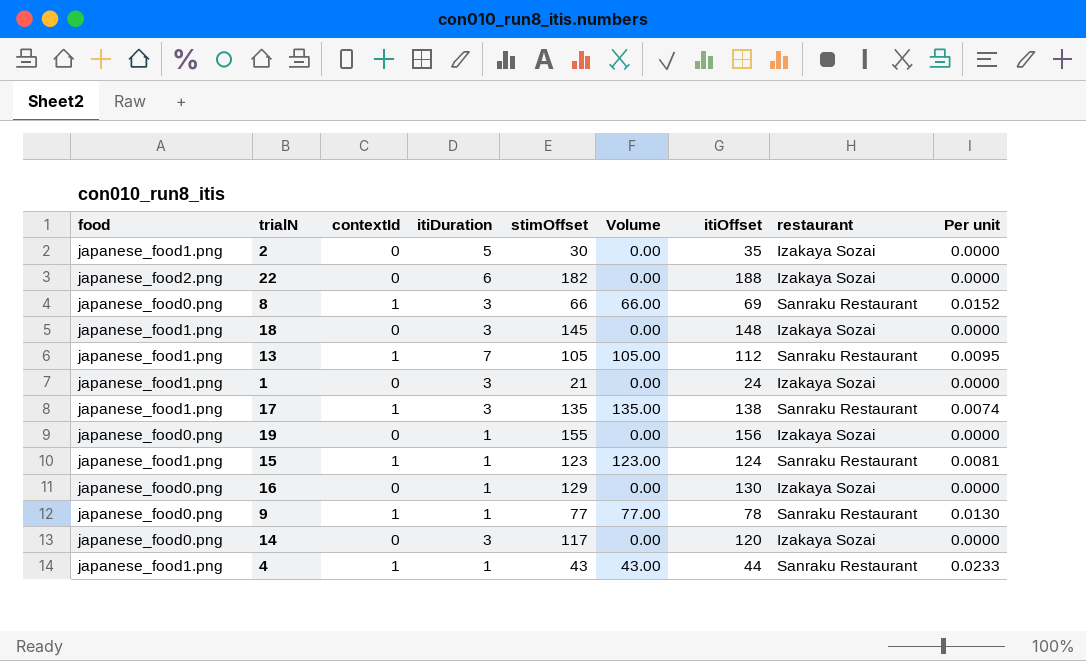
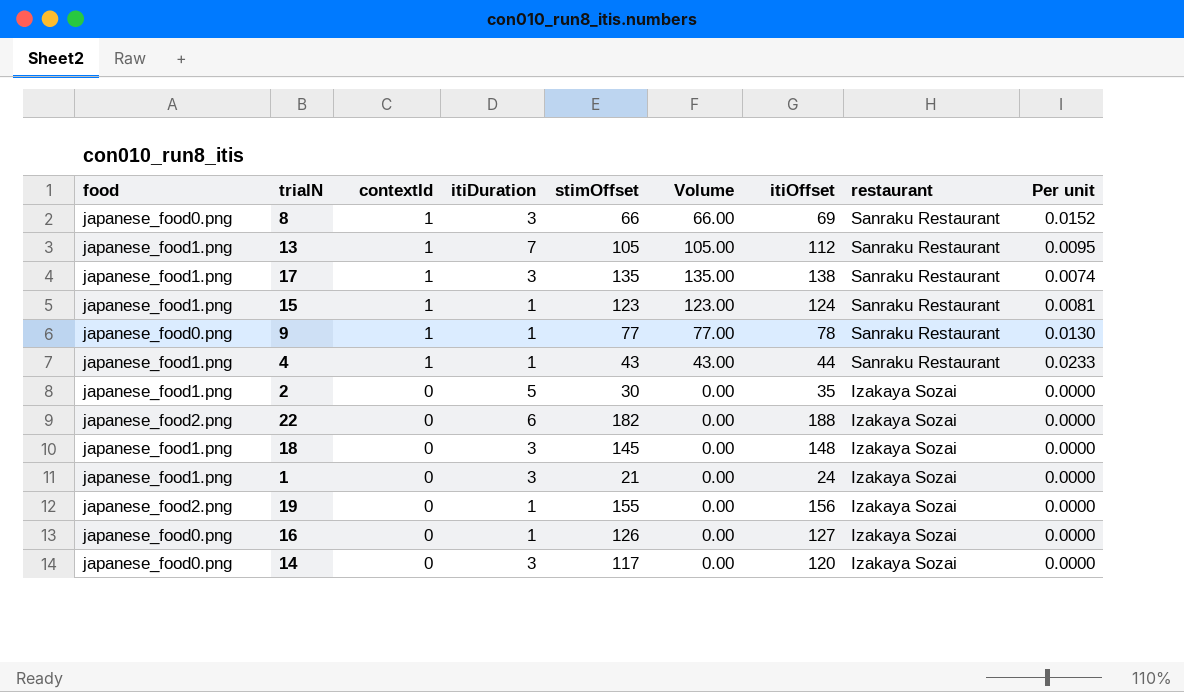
row order: none -> contextId descending
19 | food: japanese_food0.png -> japanese_food2.png
16 | stimOffset: 129 -> 126
16 | itiOffset: 130 -> 127

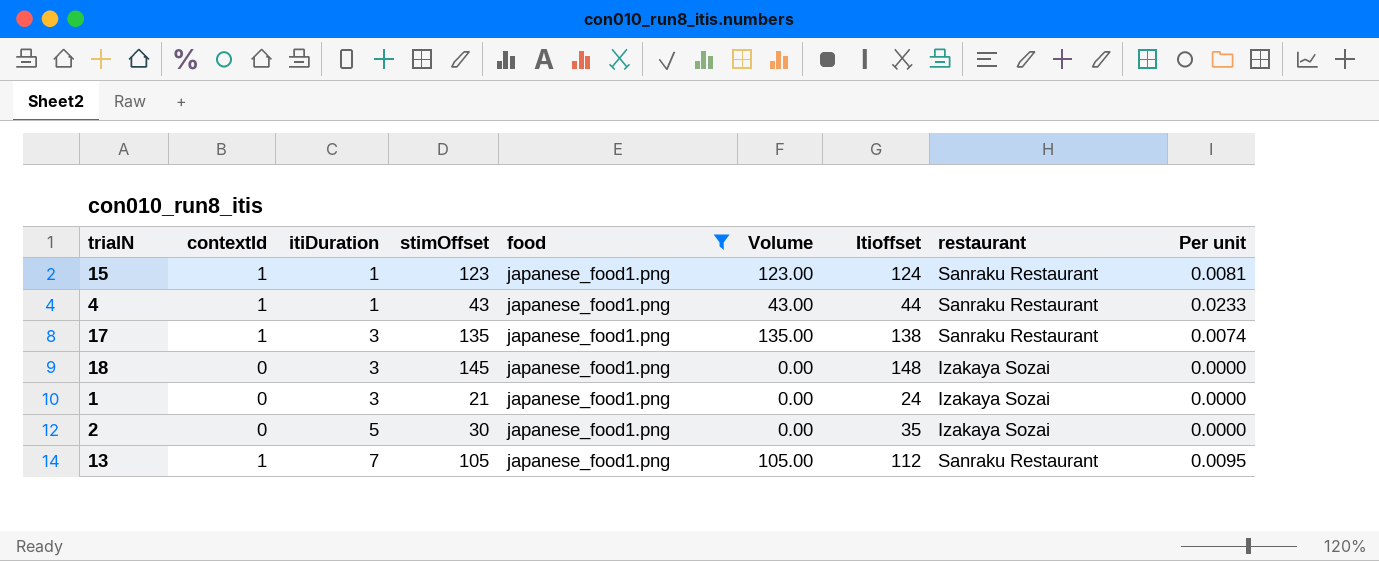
filter: none -> food = japanese_food1.png
row order: contextId descending -> itiDuration ascending
column food | position: 1 -> 5
column name: itiOffset -> Itioffset

